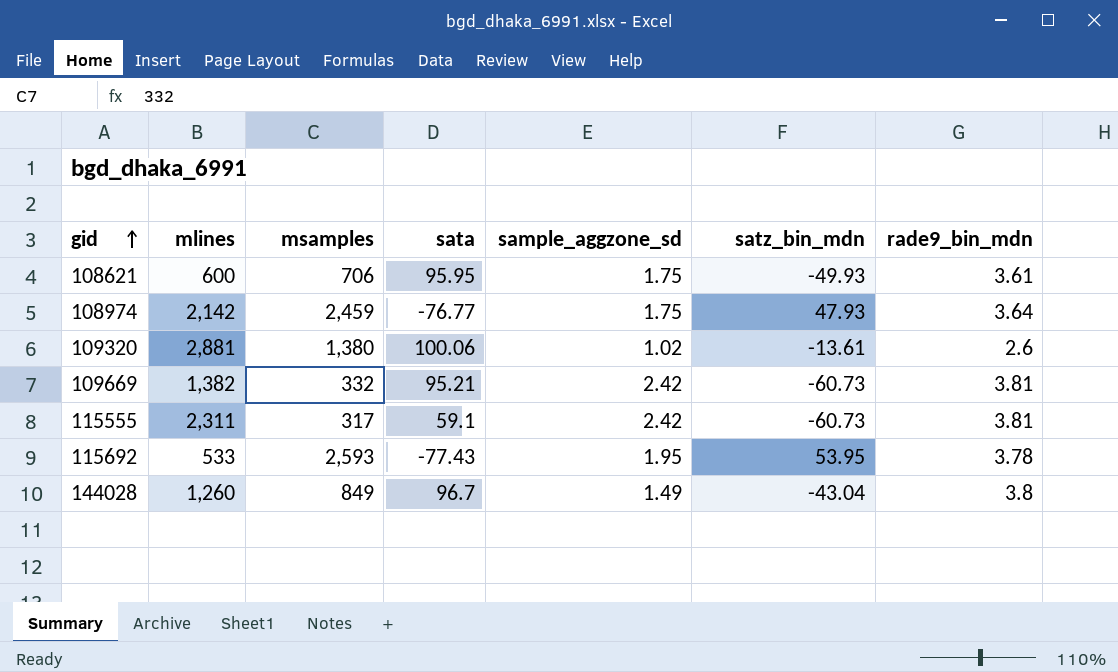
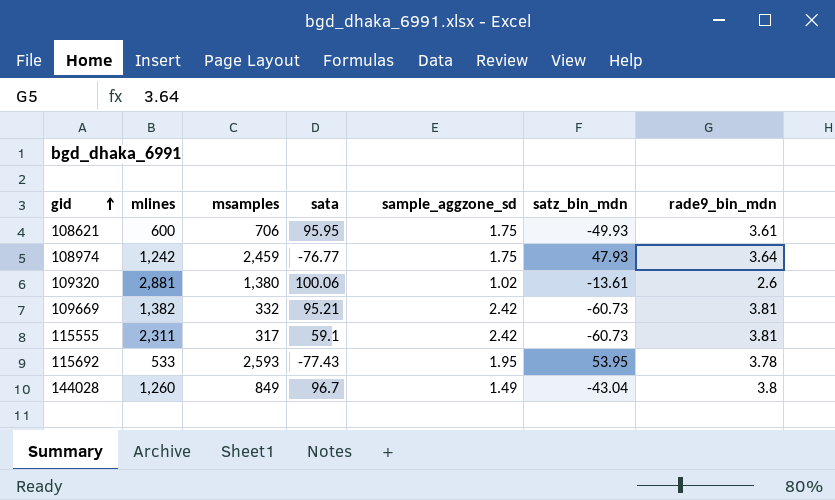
108974 | mlines: 2,142 -> 1,242

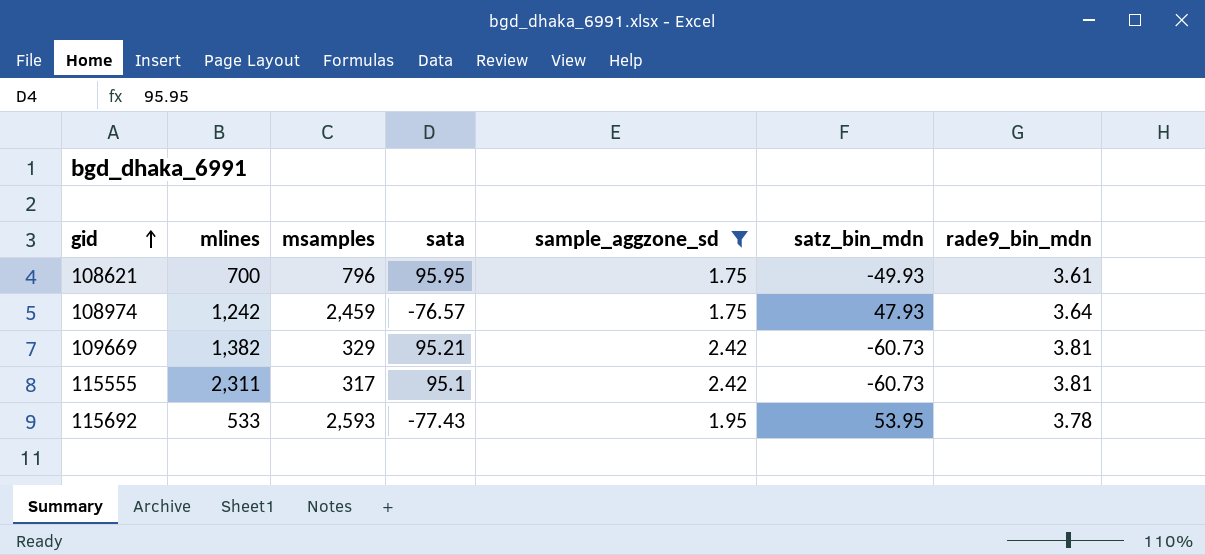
filter: none -> sample_aggzone_sd >= 1.75
108621 | mlines: 600 -> 700
108621 | msamples: 706 -> 796
108974 | sata: -76.77 -> -76.57
109669 | msamples: 332 -> 329
115555 | sata: 59.1 -> 95.1

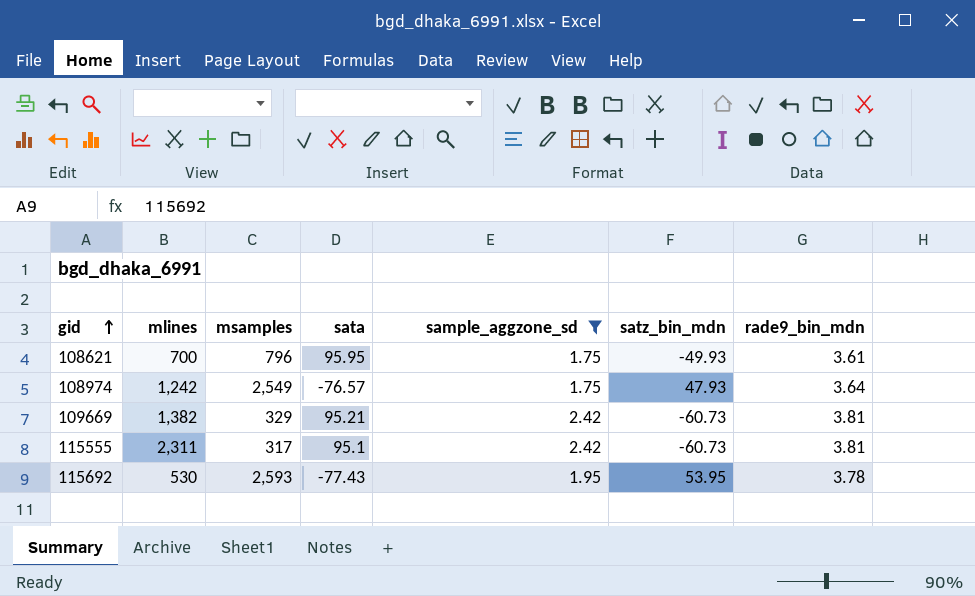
108974 | msamples: 2,459 -> 2,549
115692 | mlines: 533 -> 530

